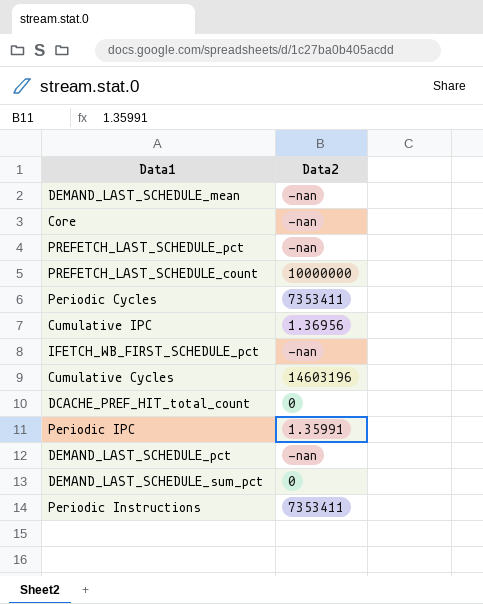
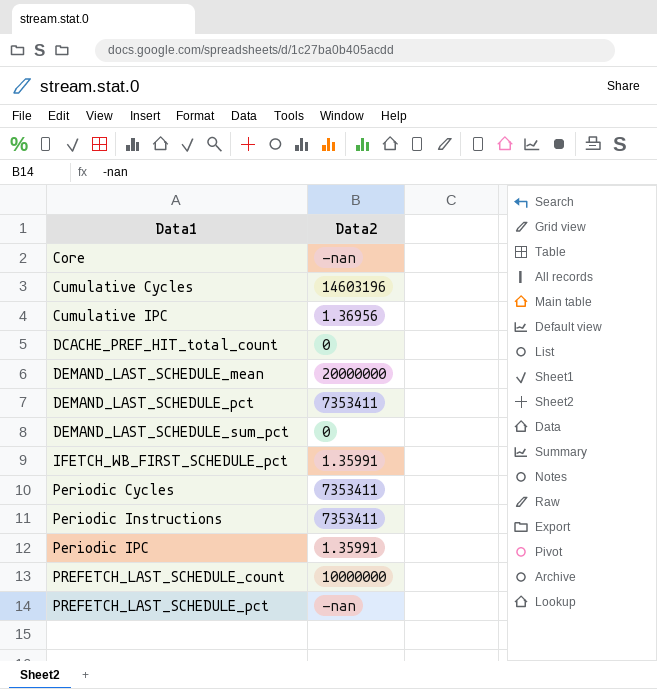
row order: none -> Data1 ascending
DEMAND_LAST_SCHEDULE_mean | Data2: -nan -> 20000000
DEMAND_LAST_SCHEDULE_pct | Data2: -nan -> 7353411
IFETCH_WB_FIRST_SCHEDULE_pct | Data2: -nan -> 1.35991

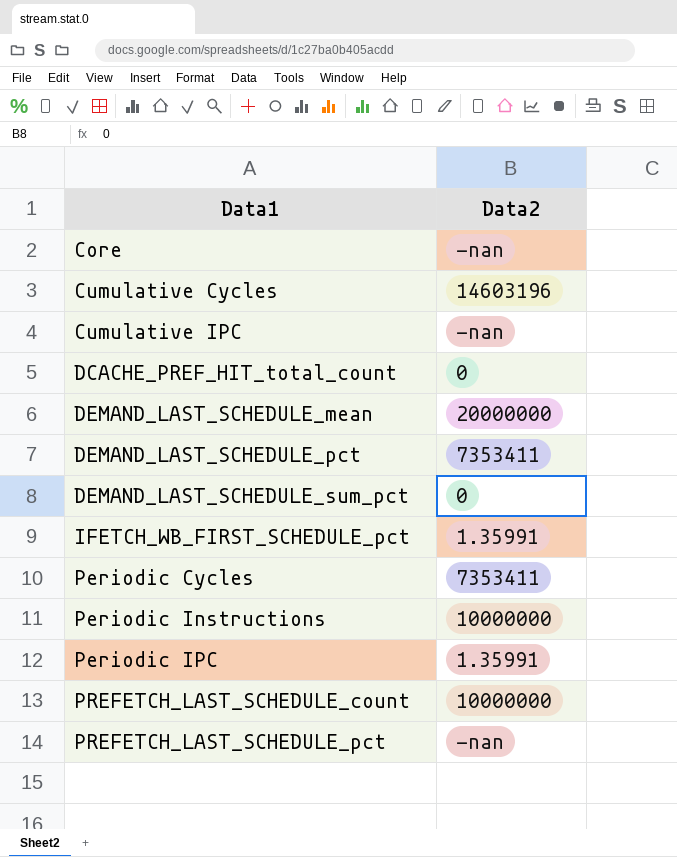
Cumulative IPC | Data2: 1.36956 -> -nan
Periodic Instructions | Data2: 7353411 -> 10000000

